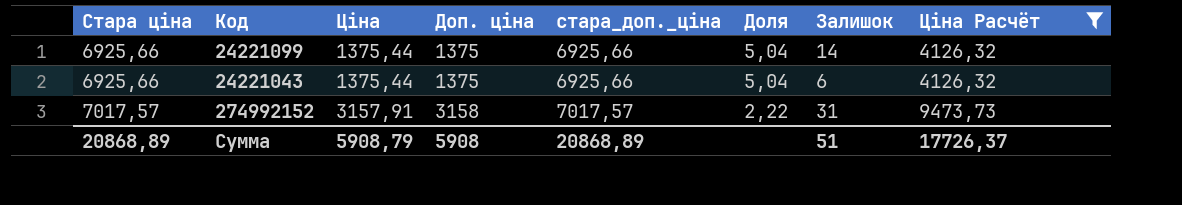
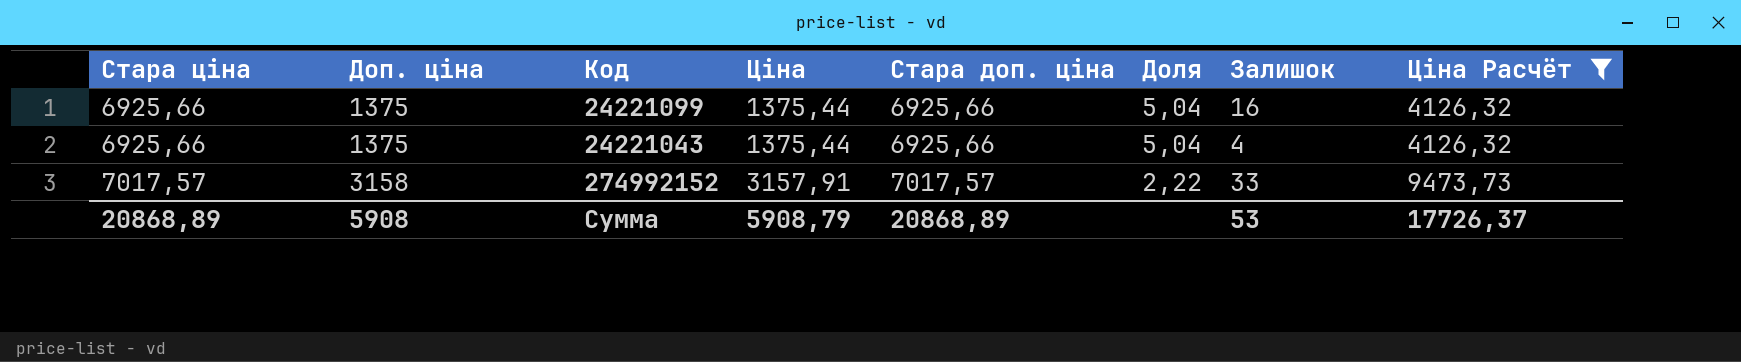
column Доп. ціна | position: 4 -> 2
column name: стара_доп._ціна -> Стара доп. ціна
24221099 | Залишок: 14 -> 16
24221043 | Залишок: 6 -> 4
274992152 | Залишок: 31 -> 33
Сумма | Залишок: 51 -> 53

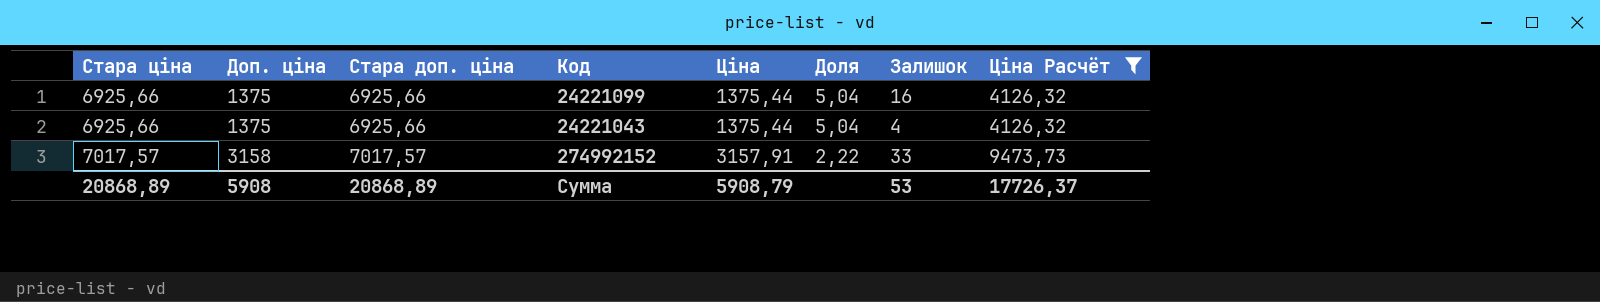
column Стара доп. ціна | position: 5 -> 3

